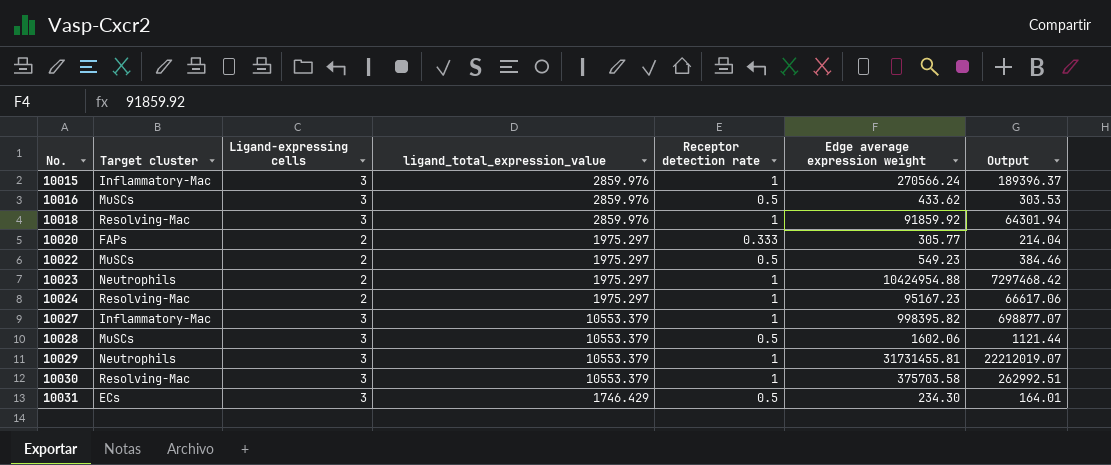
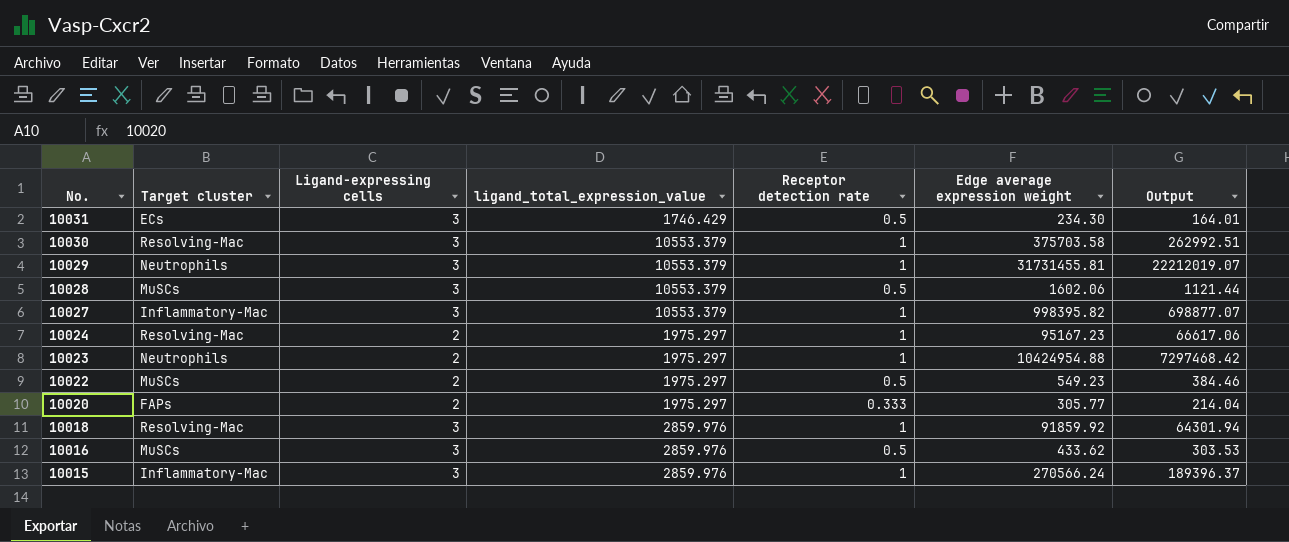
row order: No. ascending -> No. descending

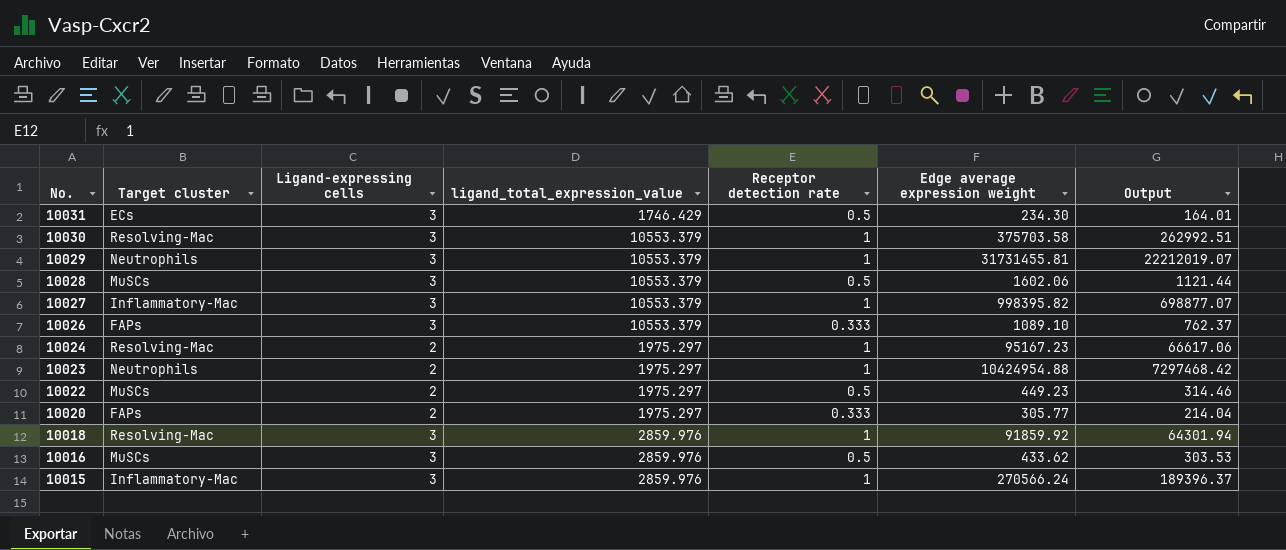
row 10026: none -> FAPs | 3 | 10553.379 | 0.333 | 1089.10 | 762.37
10022 | Edge average expression weight: 549.23 -> 449.23
10022 | Output: 384.46 -> 314.46

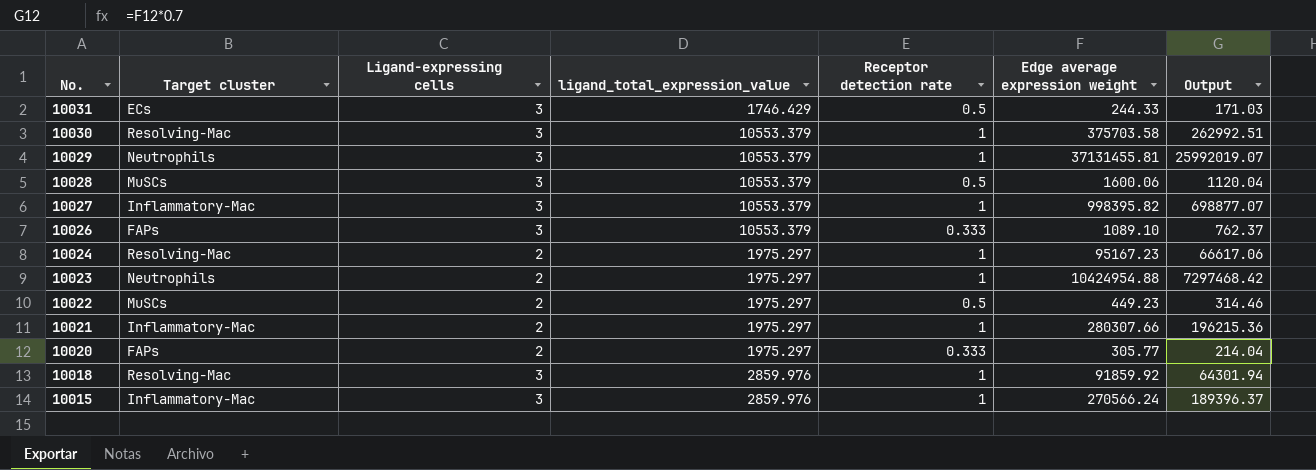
row 10016: MuSCs | 3 | 2859.976 | 0.5 | 433.62 | 303.53 -> none
10031 | Edge average expression weight: 234.30 -> 244.33
10031 | Output: 164.01 -> 171.03
10029 | Edge average expression weight: 31731455.81 -> 37131455.81
10029 | Output: 22212019.07 -> 25992019.07
10028 | Edge average expression weight: 1602.06 -> 1600.06
10028 | Output: 1121.44 -> 1120.04
row 10021: none -> Inflammatory-Mac | 2 | 1975.297 | 1 | 280307.66 | 196215.36

